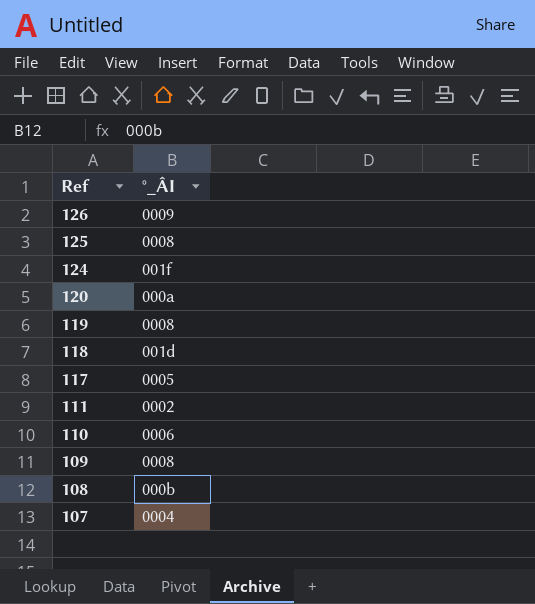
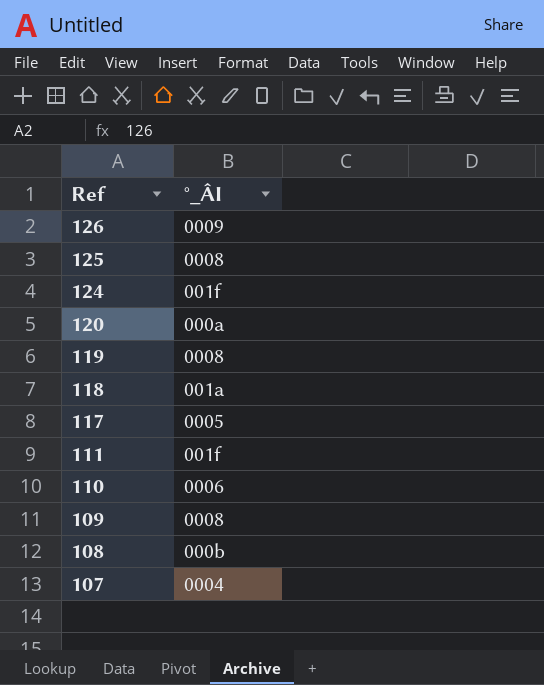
118 | °_ÂI: 001d -> 001a
111 | °_ÂI: 0002 -> 001f

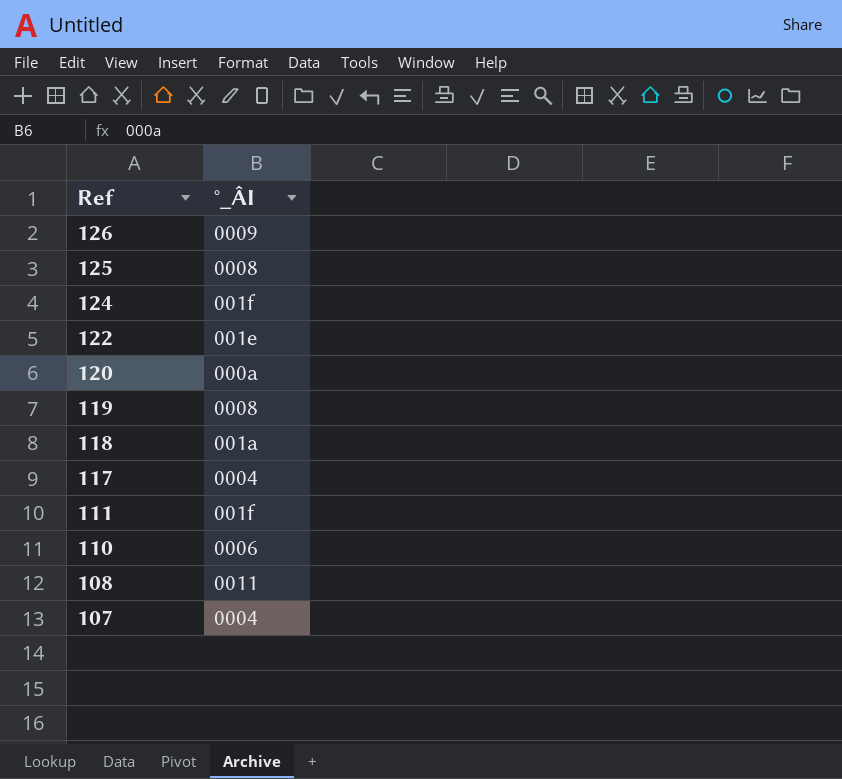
row 109: 0008 -> none
row 122: none -> 001e
117 | °_ÂI: 0005 -> 0004
108 | °_ÂI: 000b -> 0011

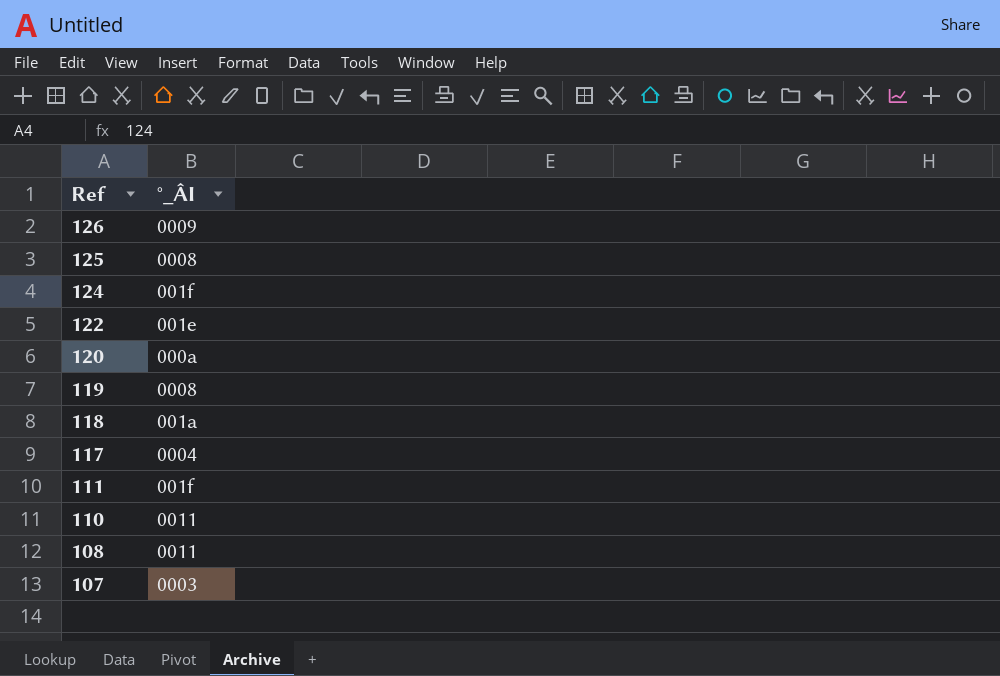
110 | °_ÂI: 0006 -> 0011
107 | °_ÂI: 0004 -> 0003

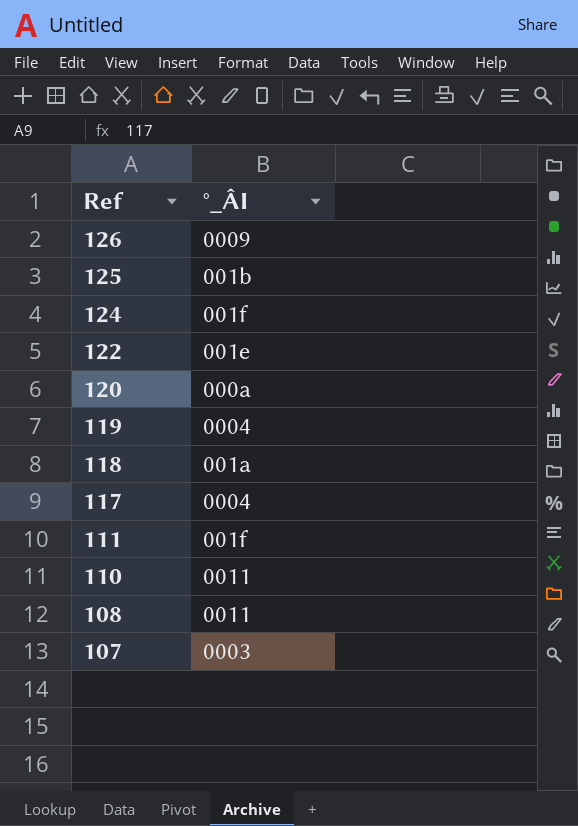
125 | °_ÂI: 0008 -> 001b
119 | °_ÂI: 0008 -> 0004

